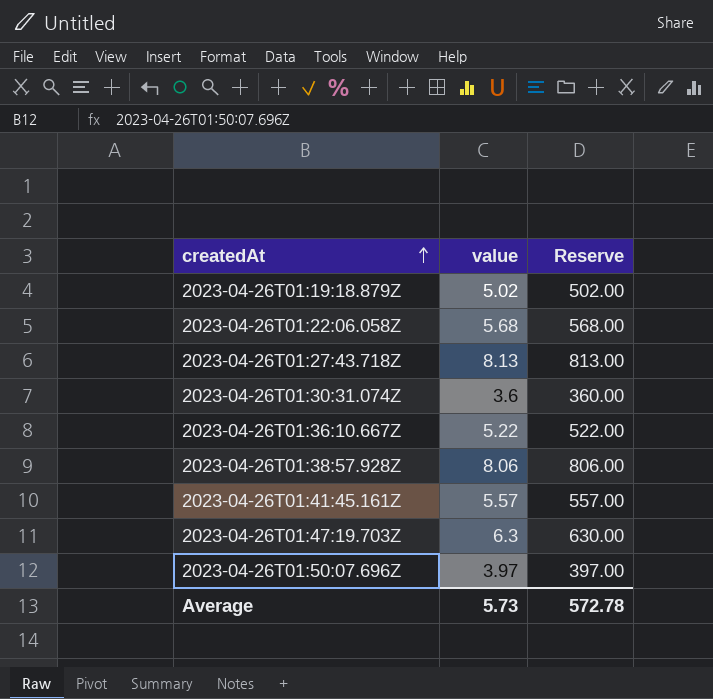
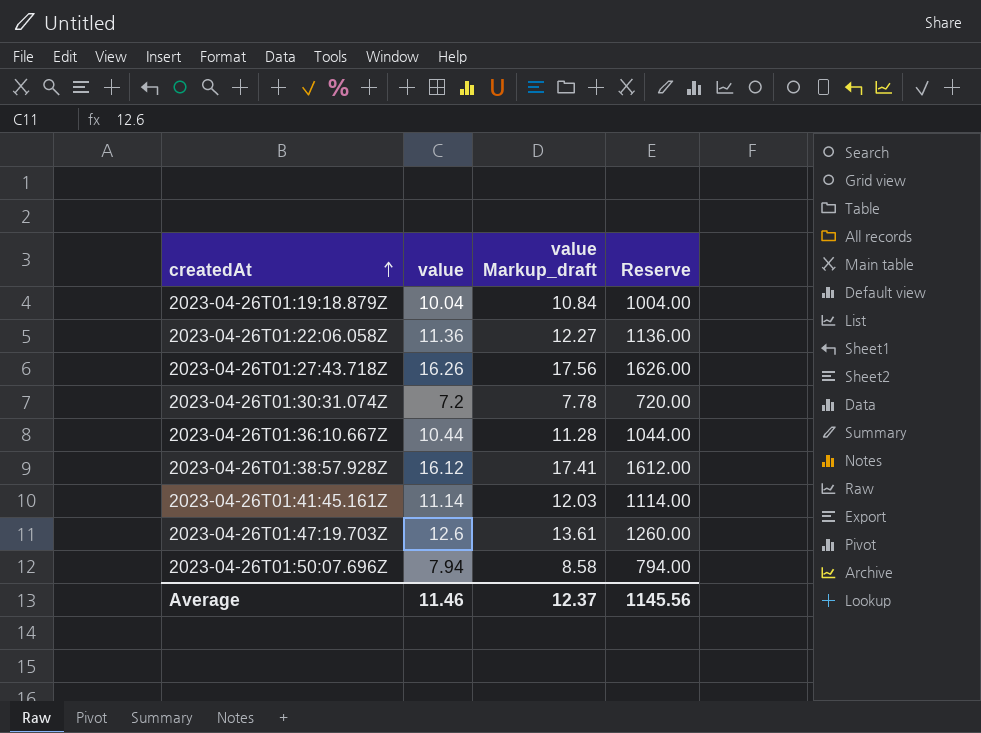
column value Markup_draft | formula: none -> [value] * 1.08
2023-04-26T01:19:18.879Z | value: 5.02 -> 10.04
2023-04-26T01:19:18.879Z | Reserve: 502.00 -> 1004.00
2023-04-26T01:22:06.058Z | value: 5.68 -> 11.36
2023-04-26T01:22:06.058Z | Reserve: 568.00 -> 1136.00
2023-04-26T01:27:43.718Z | value: 8.13 -> 16.26
2023-04-26T01:27:43.718Z | Reserve: 813.00 -> 1626.00
2023-04-26T01:30:31.074Z | value: 3.6 -> 7.2
2023-04-26T01:30:31.074Z | Reserve: 360.00 -> 720.00
2023-04-26T01:36:10.667Z | value: 5.22 -> 10.44
2023-04-26T01:36:10.667Z | Reserve: 522.00 -> 1044.00
2023-04-26T01:38:57.928Z | value: 8.06 -> 16.12
2023-04-26T01:38:57.928Z | Reserve: 806.00 -> 1612.00
2023-04-26T01:41:45.161Z | value: 5.57 -> 11.14
2023-04-26T01:41:45.161Z | Reserve: 557.00 -> 1114.00
2023-04-26T01:47:19.703Z | value: 6.3 -> 12.6
2023-04-26T01:47:19.703Z | Reserve: 630.00 -> 1260.00
2023-04-26T01:50:07.696Z | value: 3.97 -> 7.94
2023-04-26T01:50:07.696Z | Reserve: 397.00 -> 794.00
Average | value: 5.73 -> 11.46
Average | Reserve: 572.78 -> 1145.56

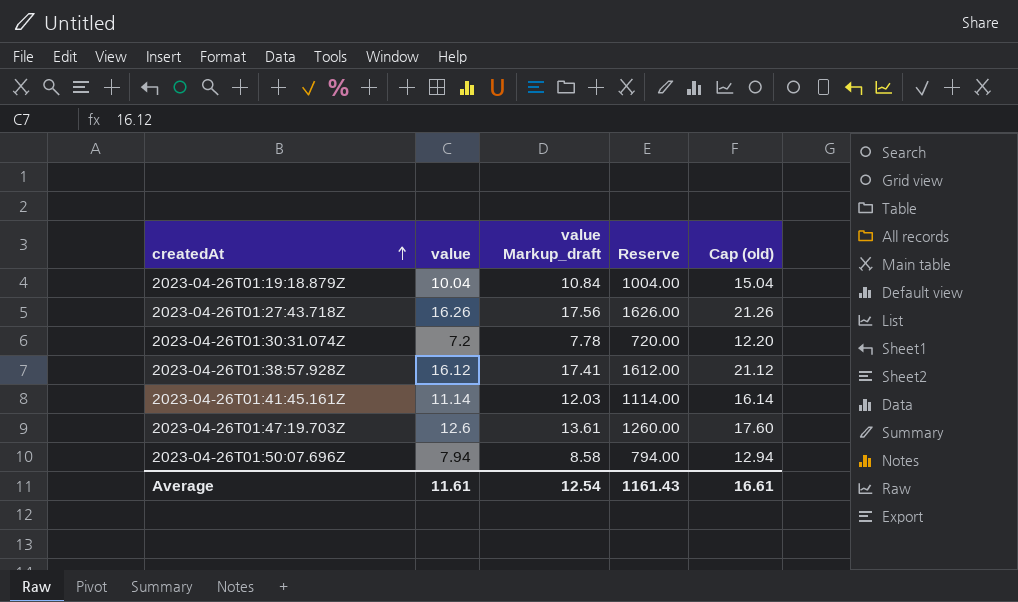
column Cap (old) | formula: none -> [value] + 5
row 2023-04-26T01:22:06.058Z: 11.36 | 12.27 | 1136.00 -> none
row 2023-04-26T01:36:10.667Z: 10.44 | 11.28 | 1044.00 -> none
Average | value: 11.46 -> 11.61
Average | value Markup_draft: 12.37 -> 12.54
Average | Reserve: 1145.56 -> 1161.43

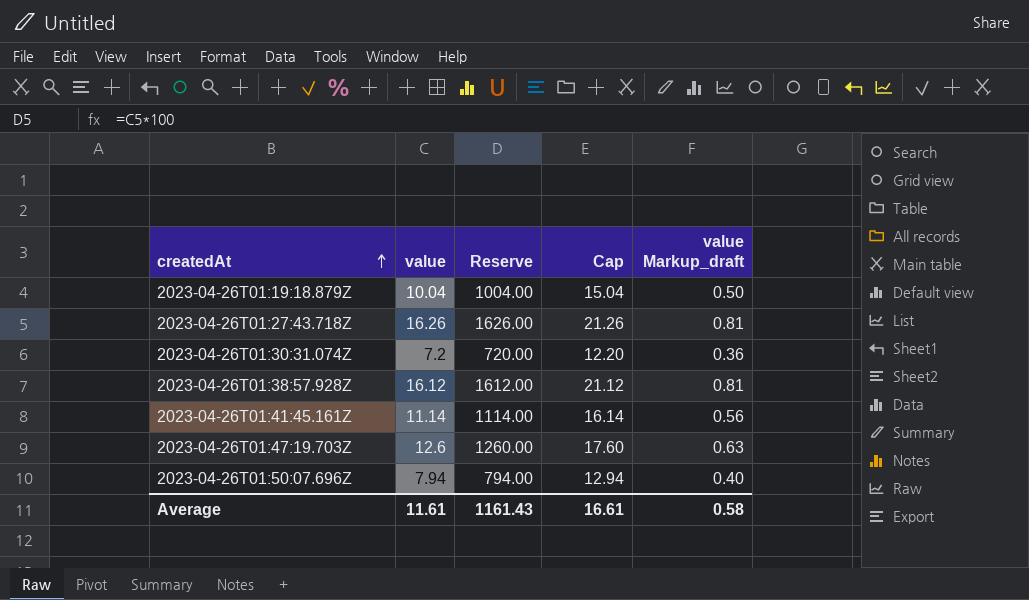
column name: Cap (old) -> Cap
column value Markup_draft | formula: [value] * 1.08 -> [value] * 0.05
column value Markup_draft | position: 3 -> 5
Average | value Markup_draft: 12.54 -> 0.58

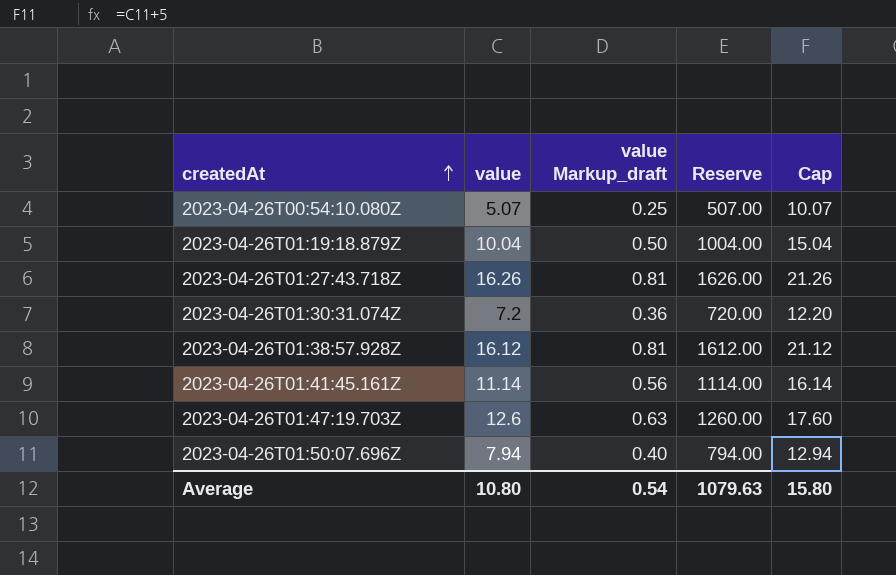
column value Markup_draft | position: 5 -> 3
row 2023-04-26T00:54:10.080Z: none -> 5.07 | 0.25 | 507.00 | 10.07
Average | value: 11.61 -> 10.80
Average | value Markup_draft: 0.58 -> 0.54
Average | Reserve: 1161.43 -> 1079.63
Average | Cap: 16.61 -> 15.80

